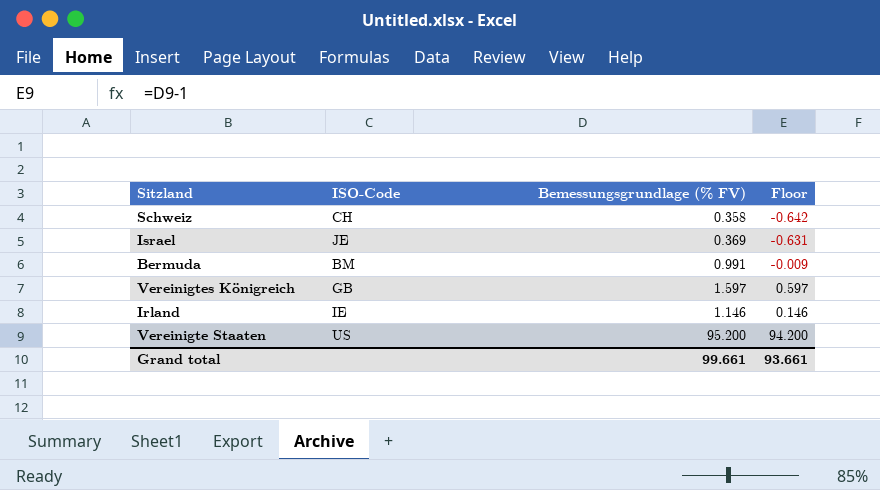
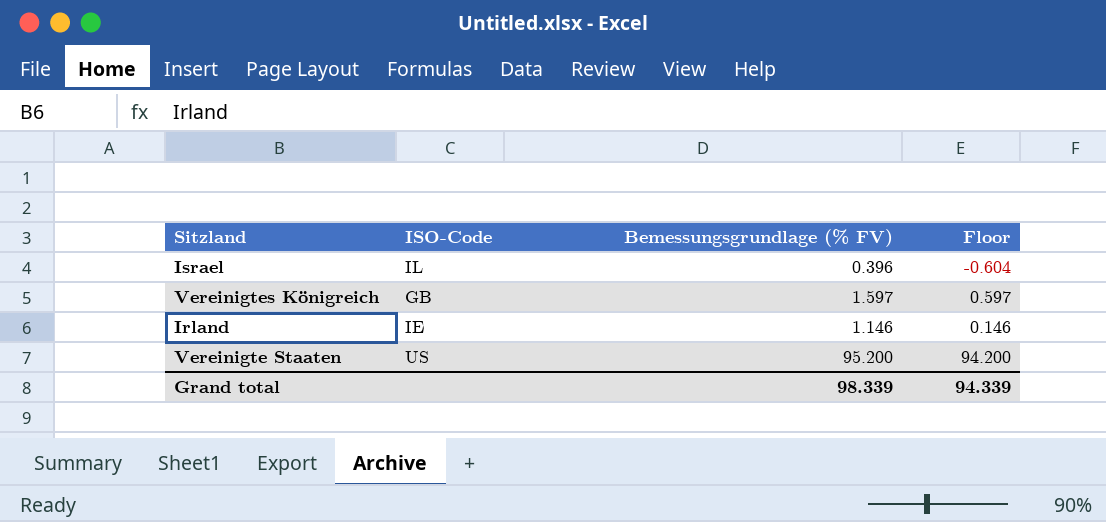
row Schweiz: CH | 0.358 | -0.642 -> none
row Bermuda: BM | 0.991 | -0.009 -> none
Israel | ISO-Code: JE -> IL
Israel | Bemessungsgrundlage (% FV): 0.369 -> 0.396
Israel | Floor: -0.631 -> -0.604
Grand total | Bemessungsgrundlage (% FV): 99.661 -> 98.339
Grand total | Floor: 93.661 -> 94.339

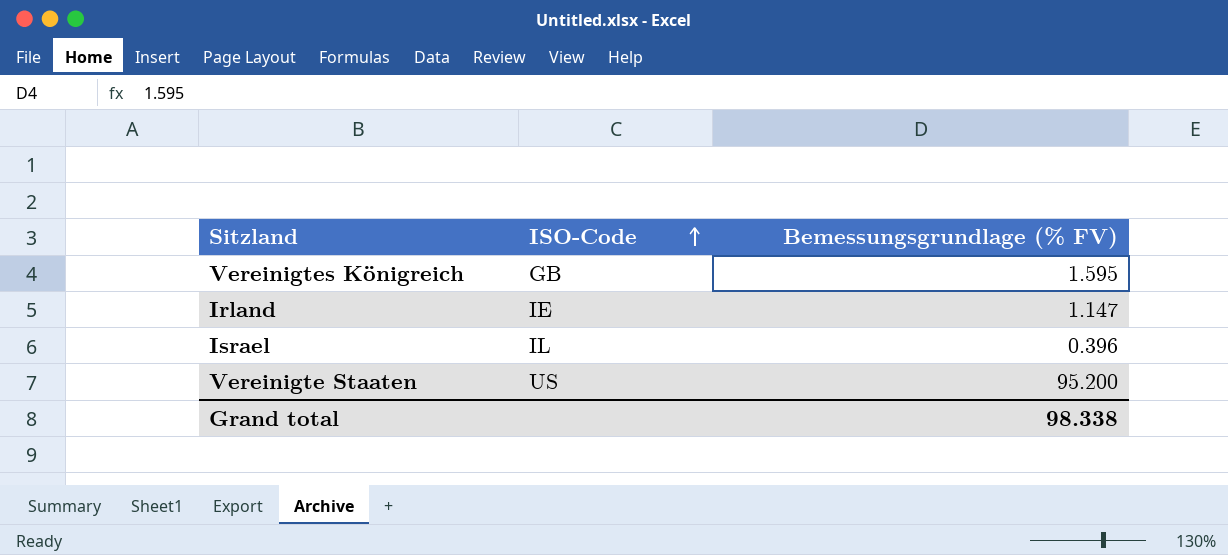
row order: none -> ISO-Code ascending
column Floor | formula: [Bemessungsgrundlage (% FV)] - 1 -> none
Vereinigtes Königreich | Bemessungsgrundlage (% FV): 1.597 -> 1.595
Irland | Bemessungsgrundlage (% FV): 1.146 -> 1.147
Grand total | Bemessungsgrundlage (% FV): 98.339 -> 98.338

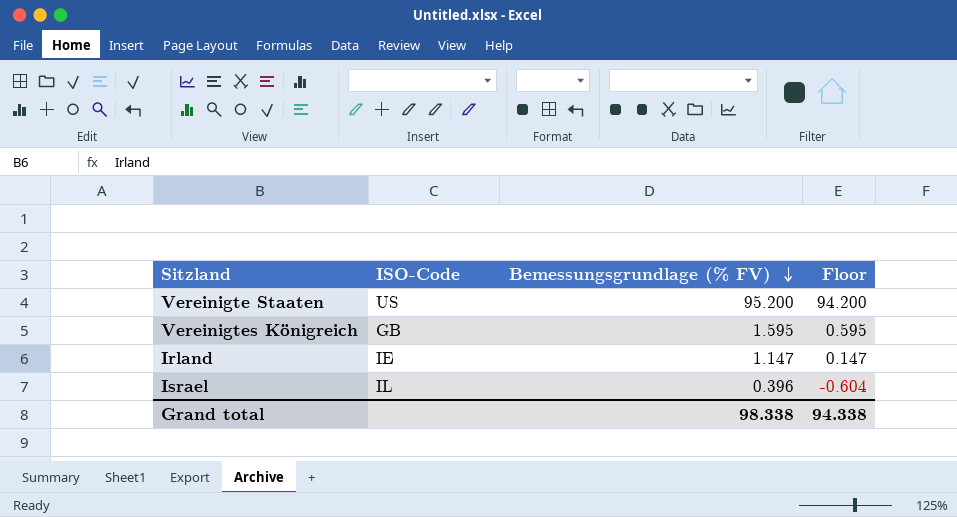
row order: ISO-Code ascending -> Bemessungsgrundlage (% FV) descending
column Floor | formula: none -> [Bemessungsgrundlage (% FV)] - 1

